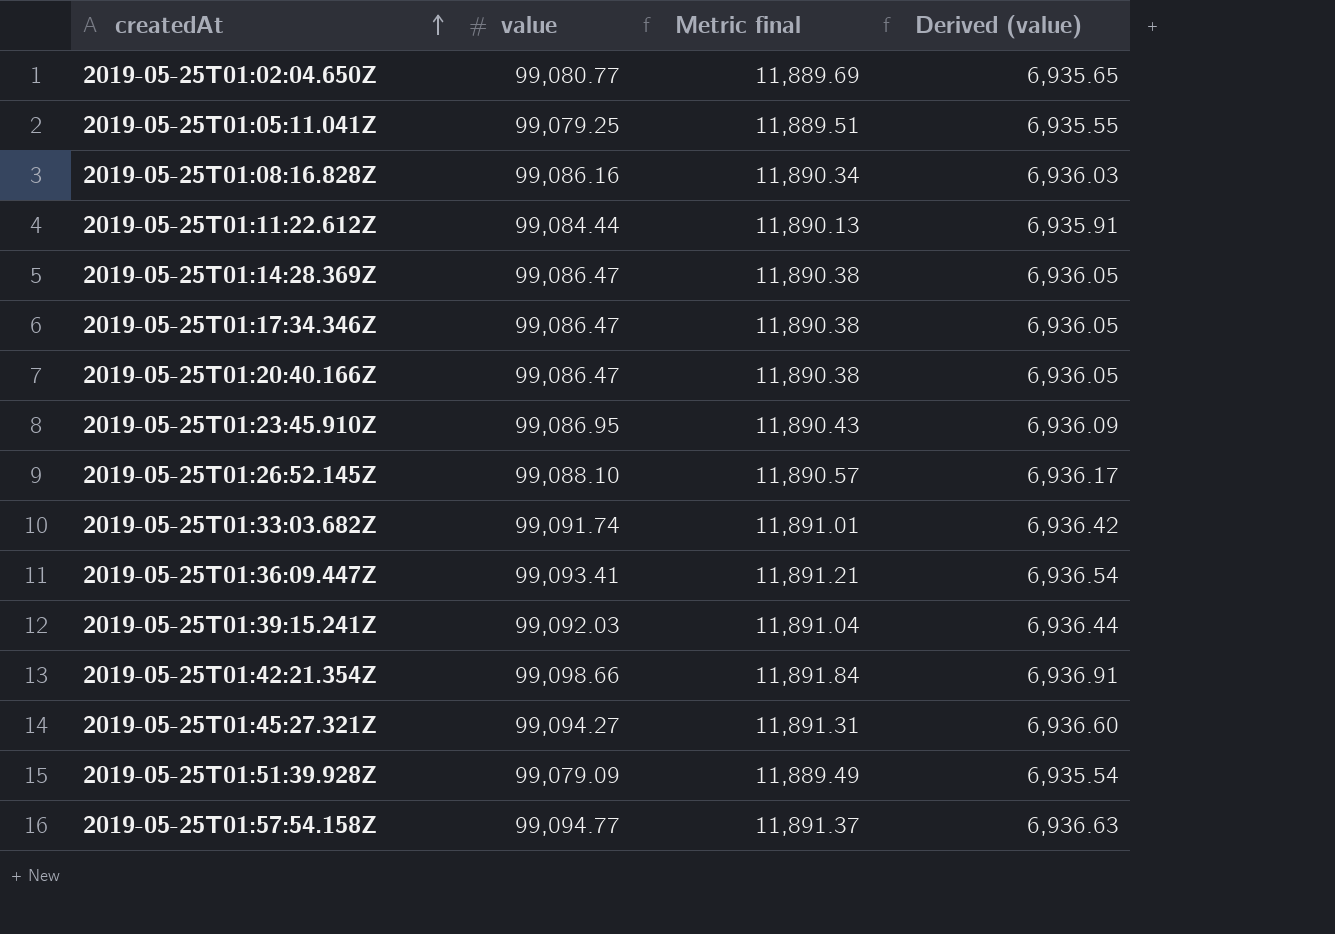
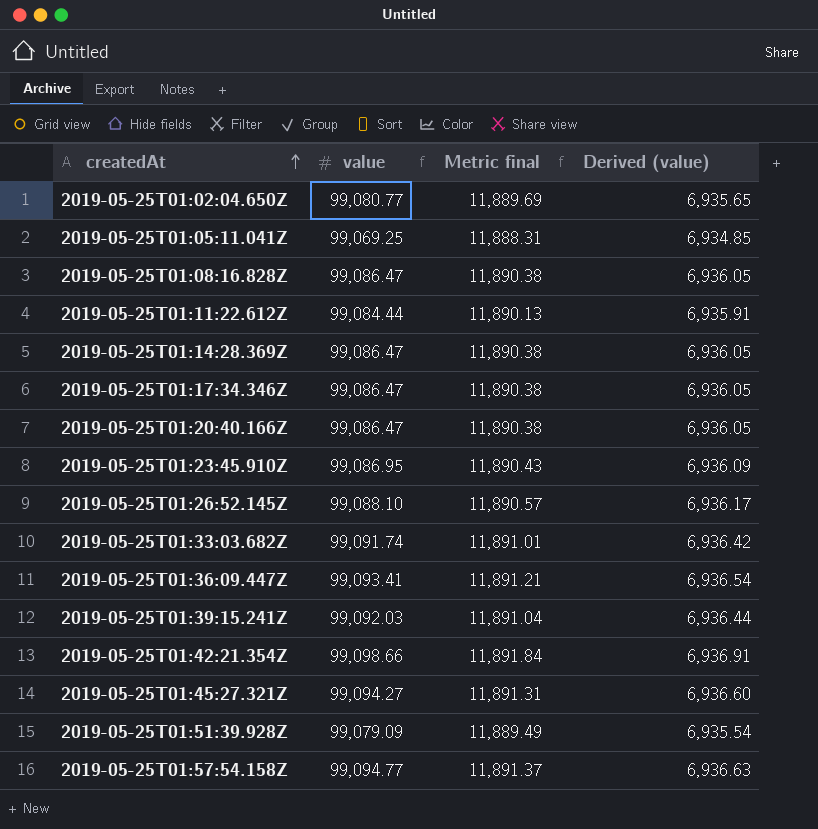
2019-05-25T01:05:11.041Z | value: 99,079.25 -> 99,069.25
2019-05-25T01:05:11.041Z | Metric final: 11,889.51 -> 11,888.31
2019-05-25T01:05:11.041Z | Derived (value): 6,935.55 -> 6,934.85
2019-05-25T01:08:16.828Z | value: 99,086.16 -> 99,086.47
2019-05-25T01:08:16.828Z | Metric final: 11,890.34 -> 11,890.38
2019-05-25T01:08:16.828Z | Derived (value): 6,936.03 -> 6,936.05

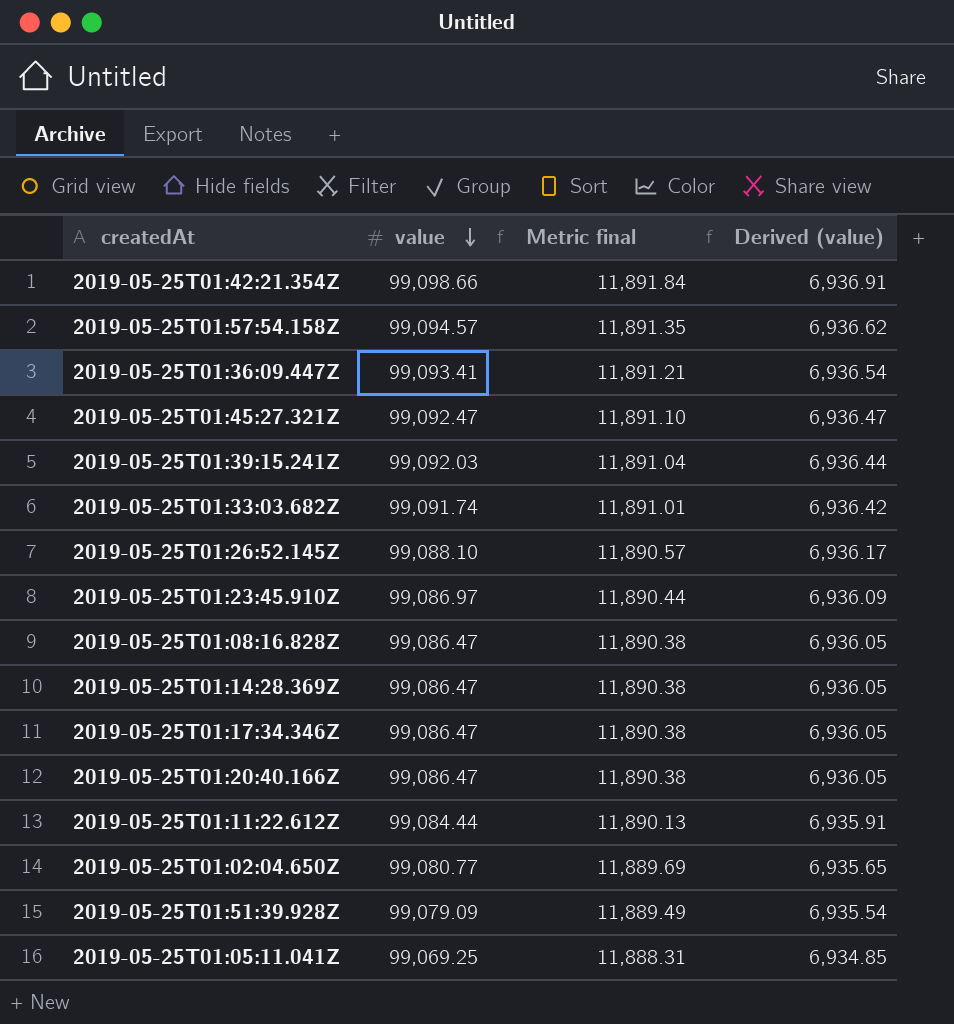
row order: createdAt ascending -> value descending
2019-05-25T01:57:54.158Z | value: 99,094.77 -> 99,094.57
2019-05-25T01:57:54.158Z | Metric final: 11,891.37 -> 11,891.35
2019-05-25T01:57:54.158Z | Derived (value): 6,936.63 -> 6,936.62
2019-05-25T01:45:27.321Z | value: 99,094.27 -> 99,092.47
2019-05-25T01:45:27.321Z | Metric final: 11,891.31 -> 11,891.10
2019-05-25T01:45:27.321Z | Derived (value): 6,936.60 -> 6,936.47
2019-05-25T01:23:45.910Z | value: 99,086.95 -> 99,086.97
2019-05-25T01:23:45.910Z | Metric final: 11,890.43 -> 11,890.44

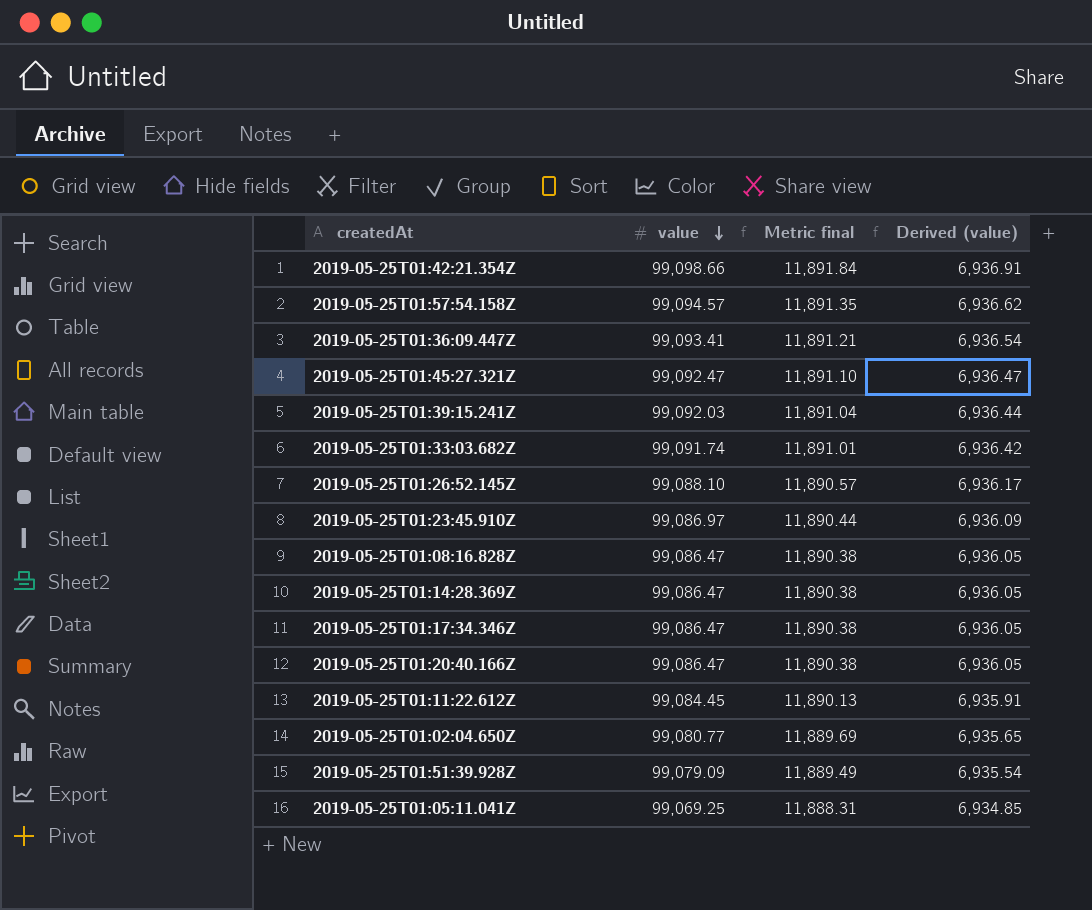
2019-05-25T01:11:22.612Z | value: 99,084.44 -> 99,084.45

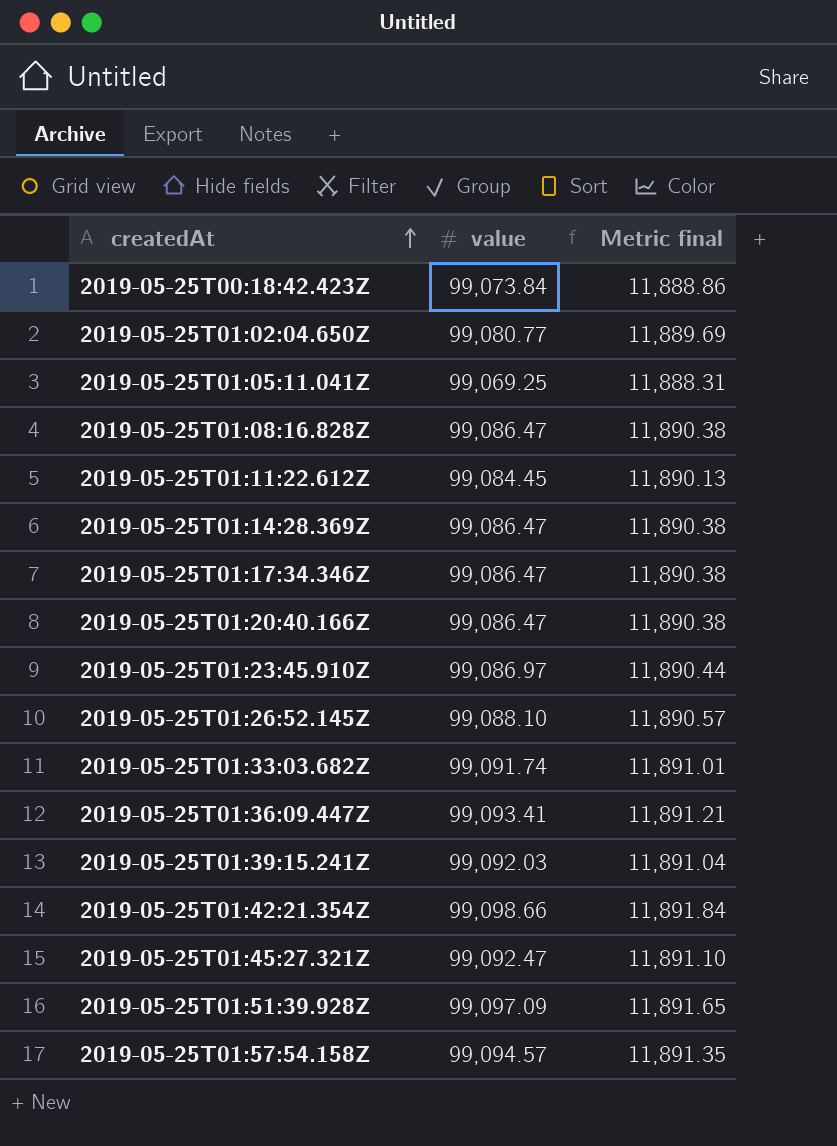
row order: value descending -> createdAt ascending
column Derived (value) | formula: [value] * 0.07 -> none
row 2019-05-25T00:18:42.423Z: none -> 99,073.84 | 11,888.86
2019-05-25T01:51:39.928Z | value: 99,079.09 -> 99,097.09
2019-05-25T01:51:39.928Z | Metric final: 11,889.49 -> 11,891.65

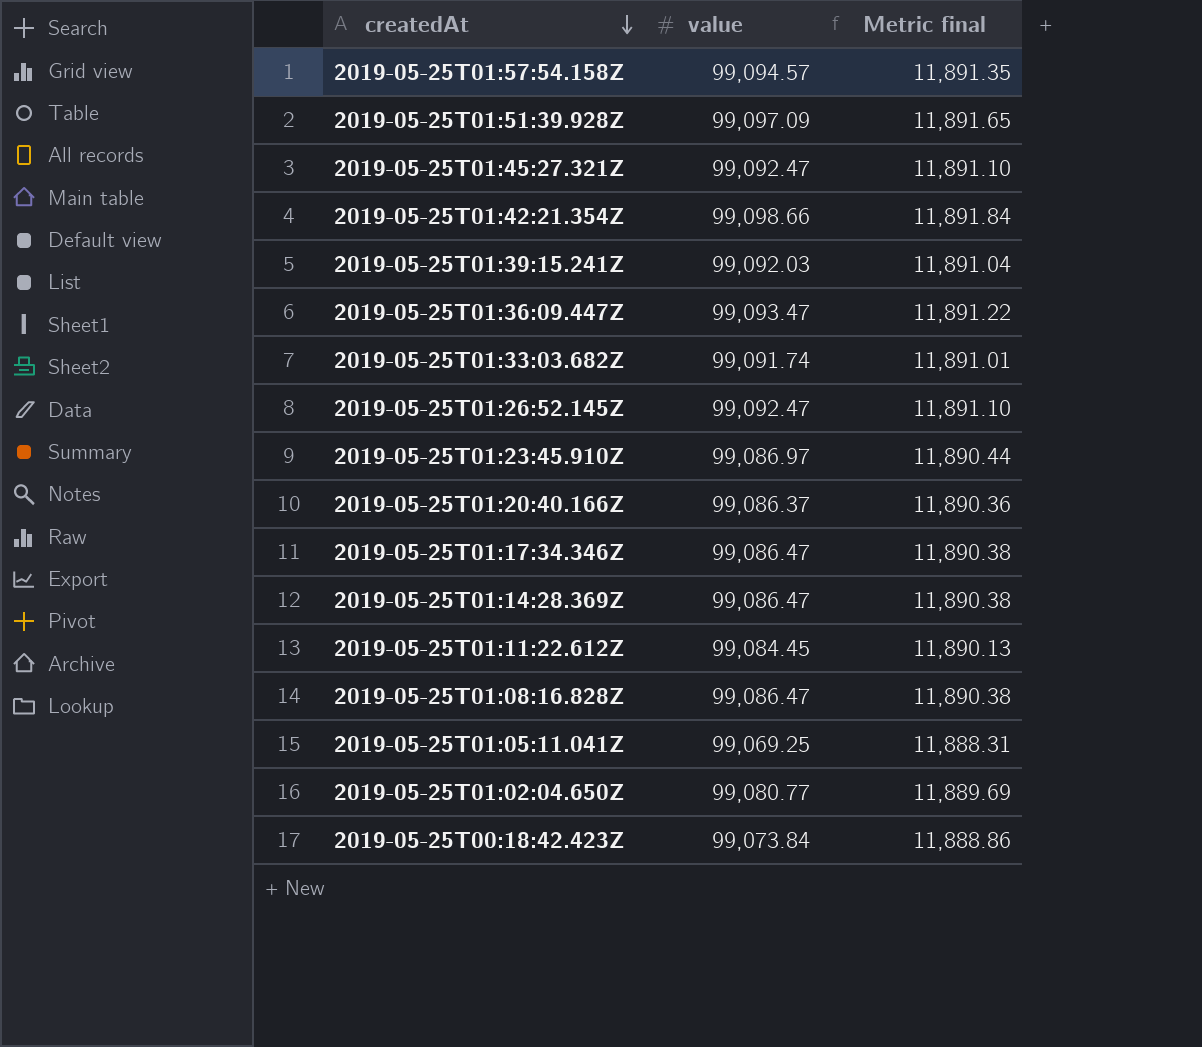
row order: createdAt ascending -> createdAt descending
2019-05-25T01:36:09.447Z | value: 99,093.41 -> 99,093.47
2019-05-25T01:36:09.447Z | Metric final: 11,891.21 -> 11,891.22
2019-05-25T01:26:52.145Z | value: 99,088.10 -> 99,092.47
2019-05-25T01:26:52.145Z | Metric final: 11,890.57 -> 11,891.10
2019-05-25T01:20:40.166Z | value: 99,086.47 -> 99,086.37
2019-05-25T01:20:40.166Z | Metric final: 11,890.38 -> 11,890.36

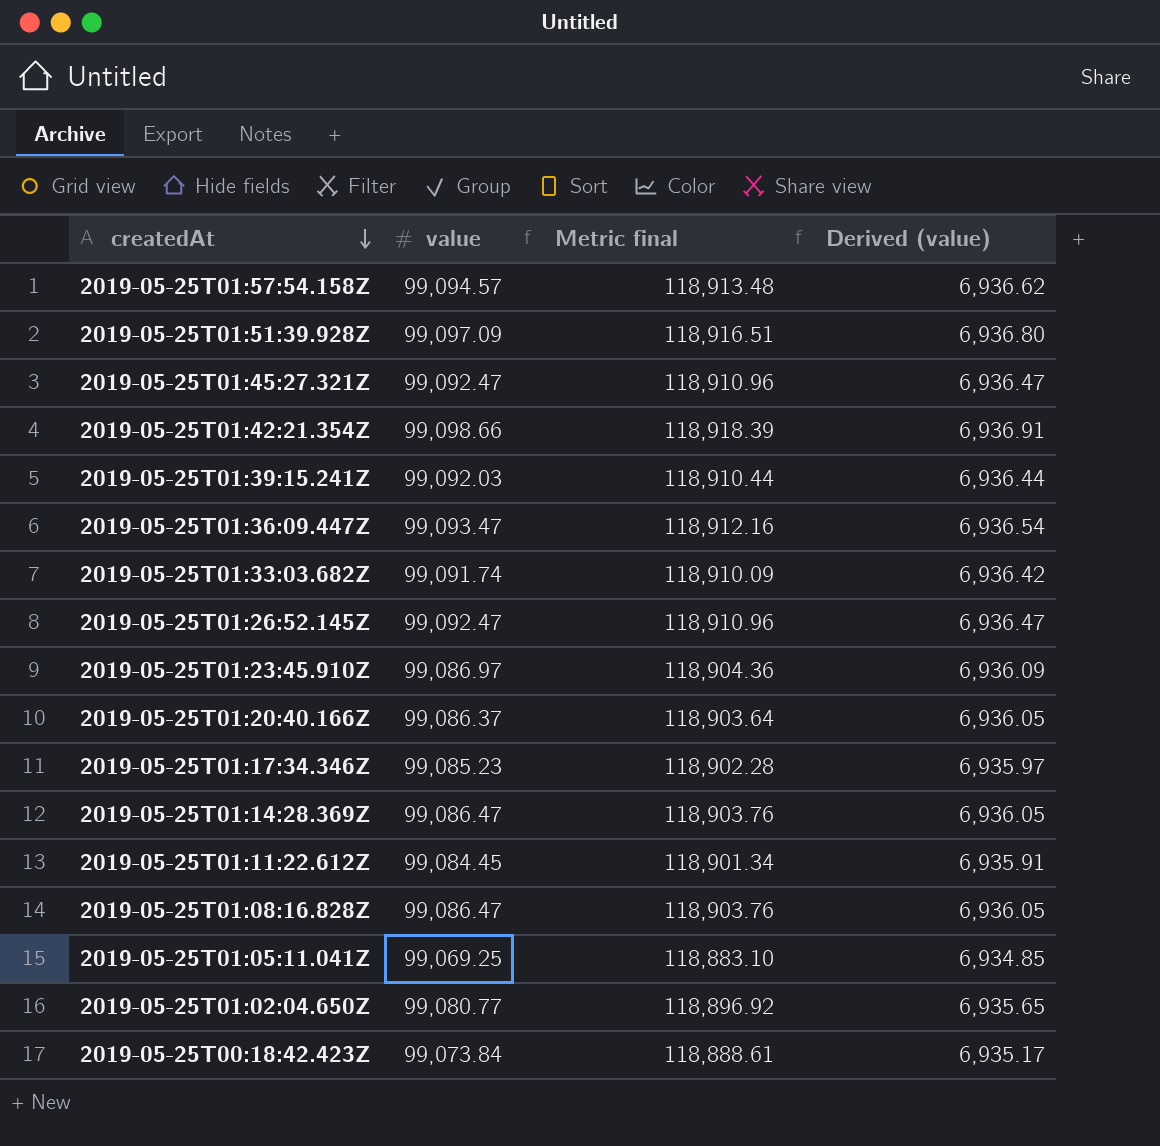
column Metric final | formula: [value] * 0.12 -> [value] * 1.2
column Derived (value) | formula: none -> [value] * 0.07
2019-05-25T01:17:34.346Z | value: 99,086.47 -> 99,085.23

